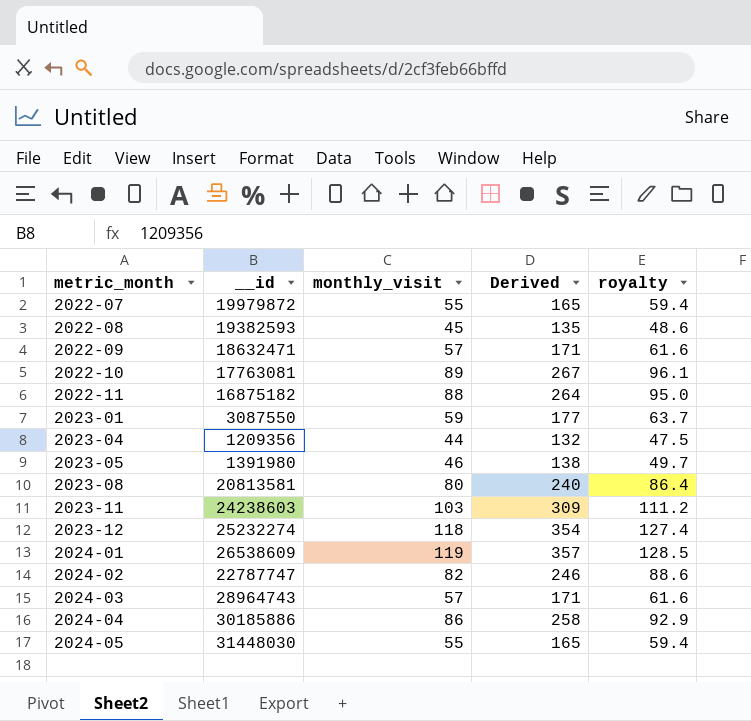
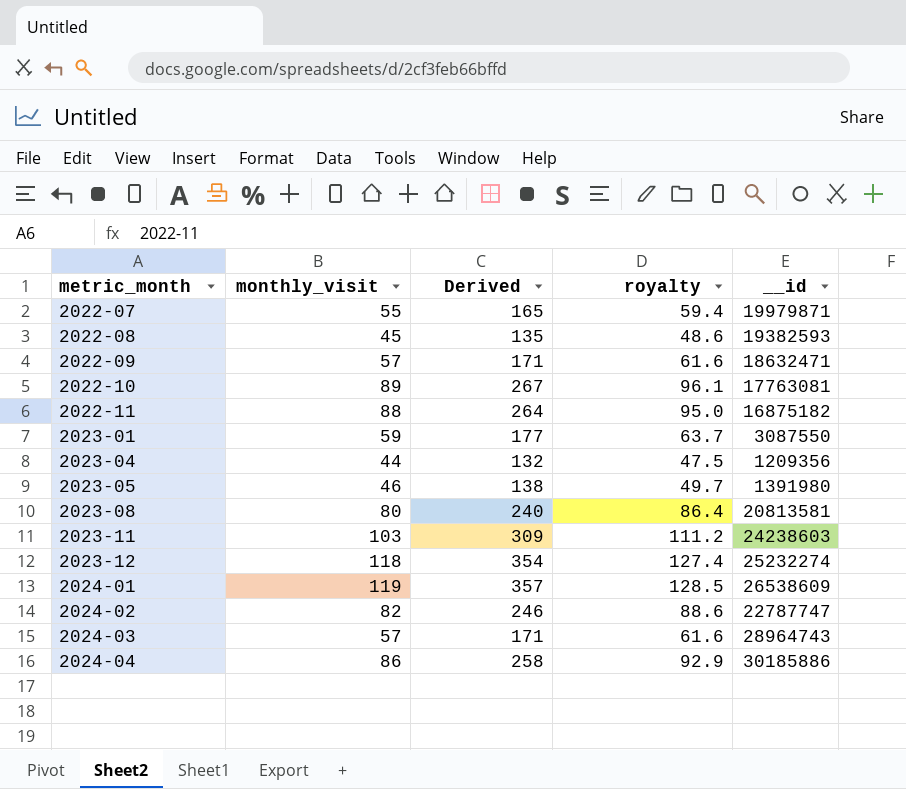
column __id | position: 2 -> 5
row 2024-05: 31448030 | 55 | 165 | 59.4 -> none
2022-07 | __id: 19979872 -> 19979871

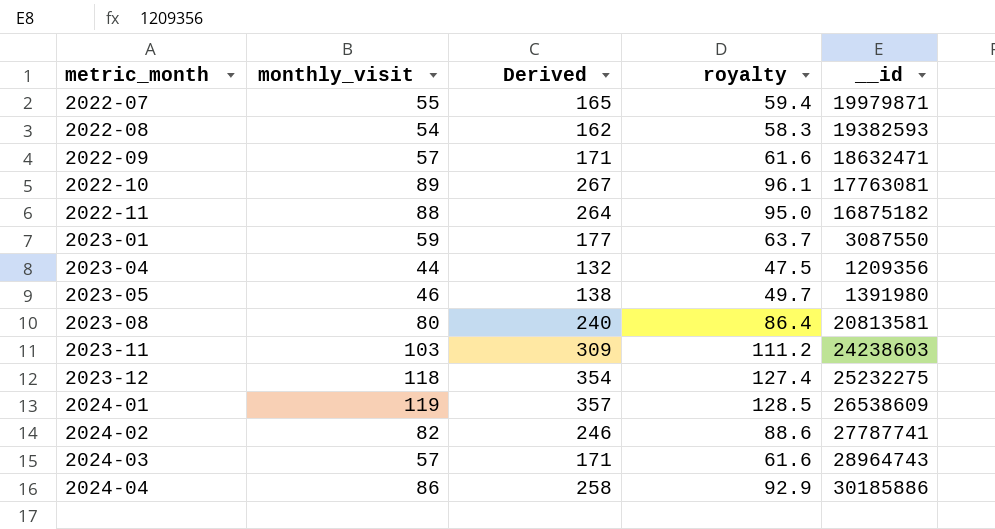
2022-08 | monthly_visit: 45 -> 54
2022-08 | Derived: 135 -> 162
2022-08 | royalty: 48.6 -> 58.3
2023-12 | __id: 25232274 -> 25232275
2024-02 | __id: 22787747 -> 27787741

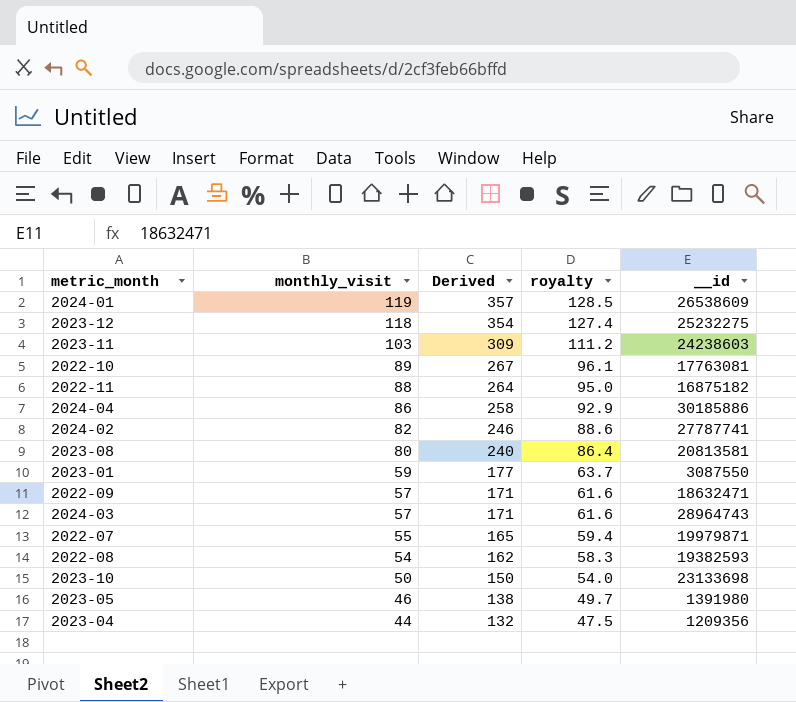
row order: metric_month ascending -> monthly_visit descending
row 2023-10: none -> 50 | 150 | 54.0 | 23133698

